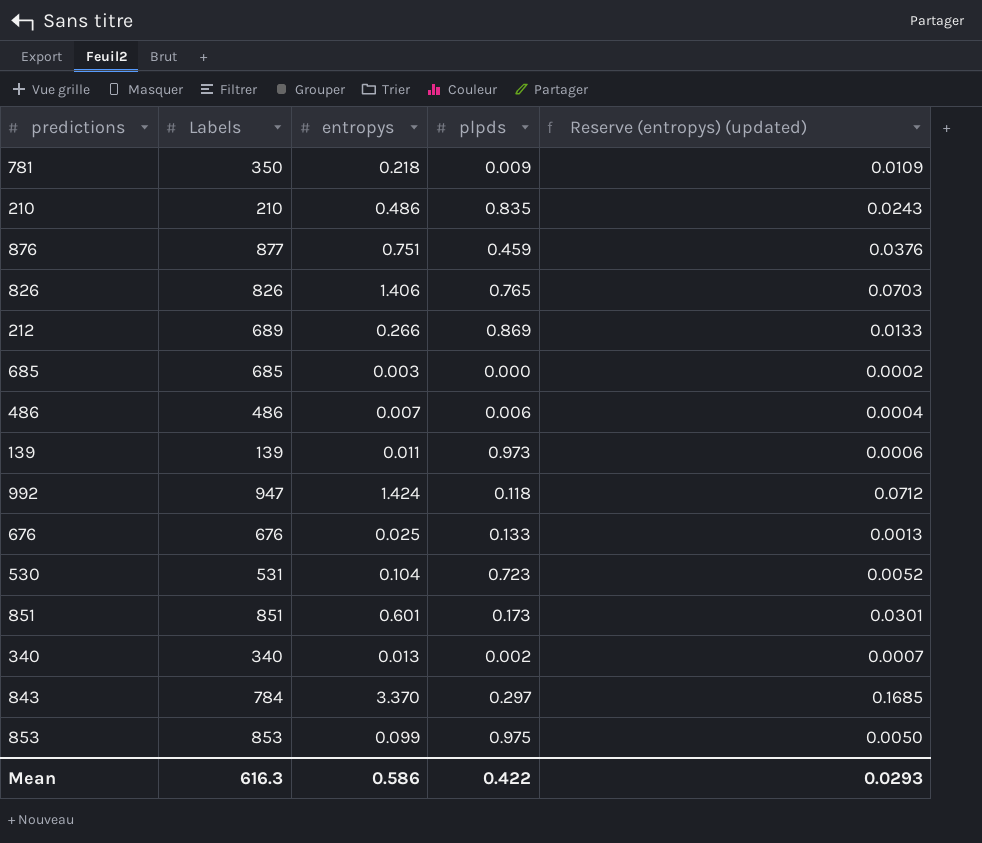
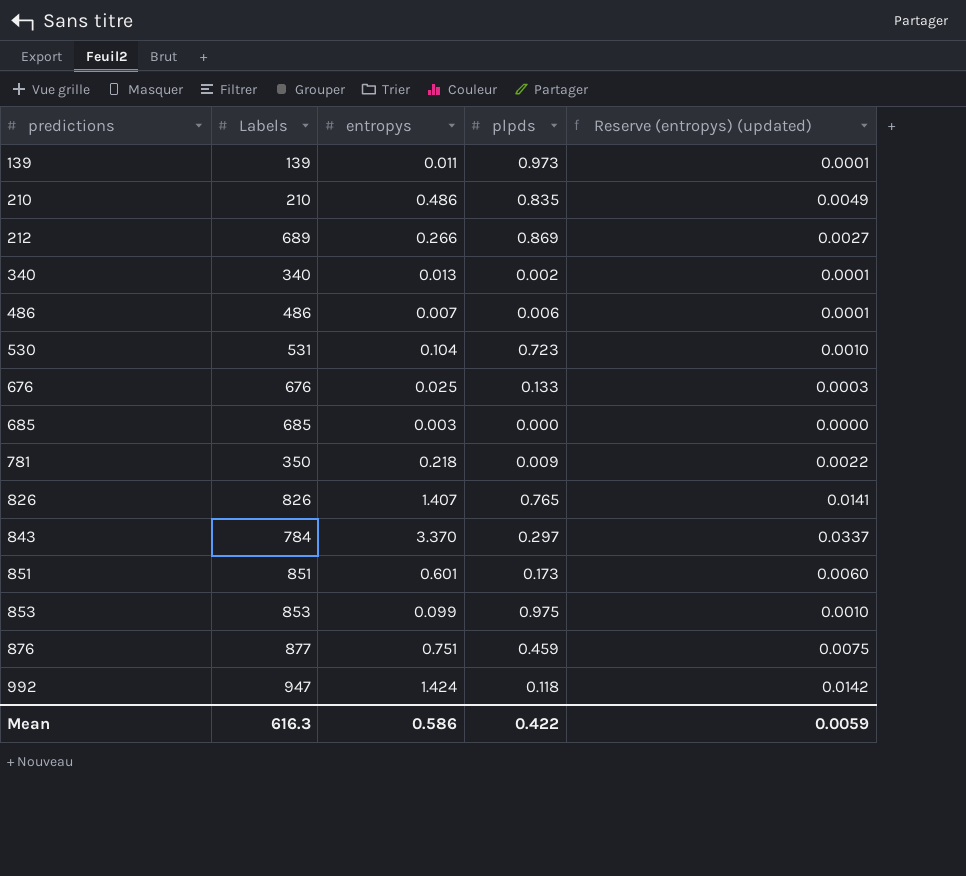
row order: none -> predictions ascending
column Reserve (entropys) (updated) | formula: [entropys] * 0.05 -> [entropys] * 0.01
826 | entropys: 1.406 -> 1.407
Mean | Reserve (entropys) (updated): 0.0293 -> 0.0059

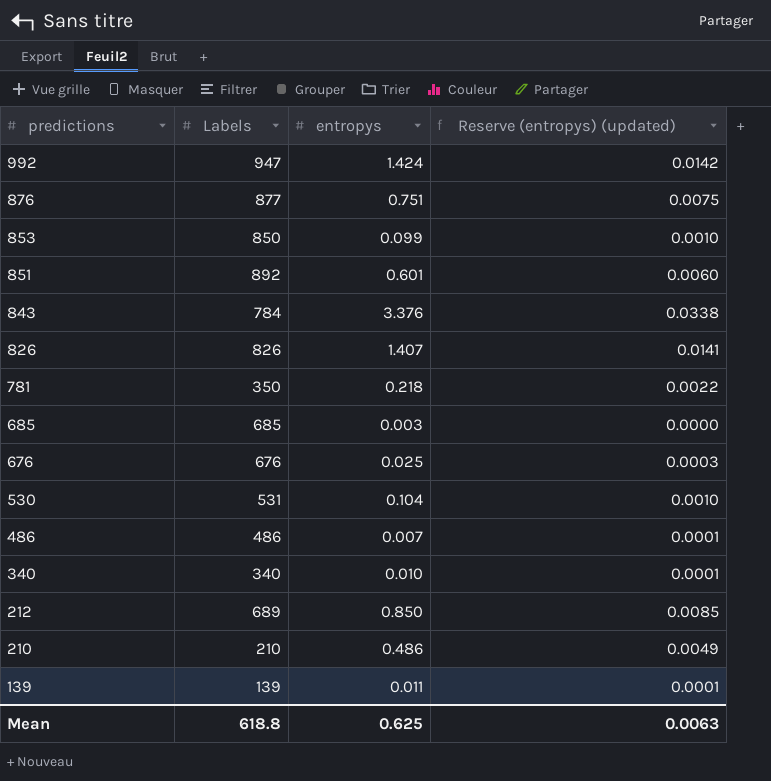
row order: predictions ascending -> predictions descending
column plpds | position: 4 -> none
853 | Labels: 853 -> 850
851 | Labels: 851 -> 892
843 | entropys: 3.370 -> 3.376
843 | Reserve (entropys) (updated): 0.0337 -> 0.0338
340 | entropys: 0.013 -> 0.010
212 | entropys: 0.266 -> 0.850
212 | Reserve (entropys) (updated): 0.0027 -> 0.0085
Mean | Labels: 616.3 -> 618.8
Mean | entropys: 0.586 -> 0.625
Mean | Reserve (entropys) (updated): 0.0059 -> 0.0063

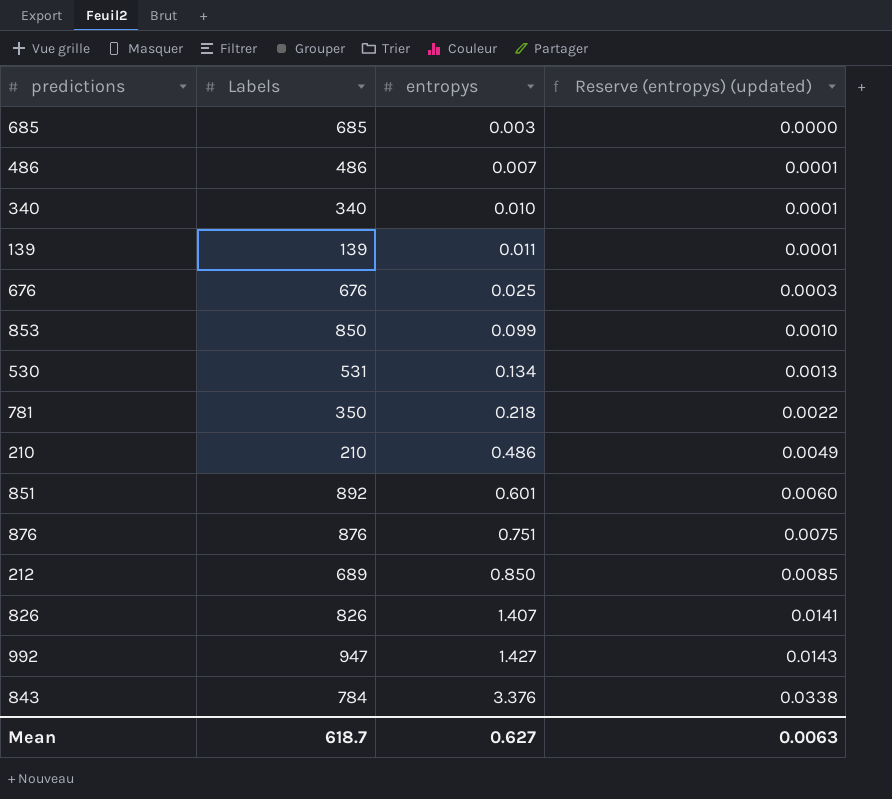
row order: predictions descending -> entropys ascending
530 | entropys: 0.104 -> 0.134
530 | Reserve (entropys) (updated): 0.0010 -> 0.0013
876 | Labels: 877 -> 876
992 | entropys: 1.424 -> 1.427
992 | Reserve (entropys) (updated): 0.0142 -> 0.0143
Mean | Labels: 618.8 -> 618.7
Mean | entropys: 0.625 -> 0.627

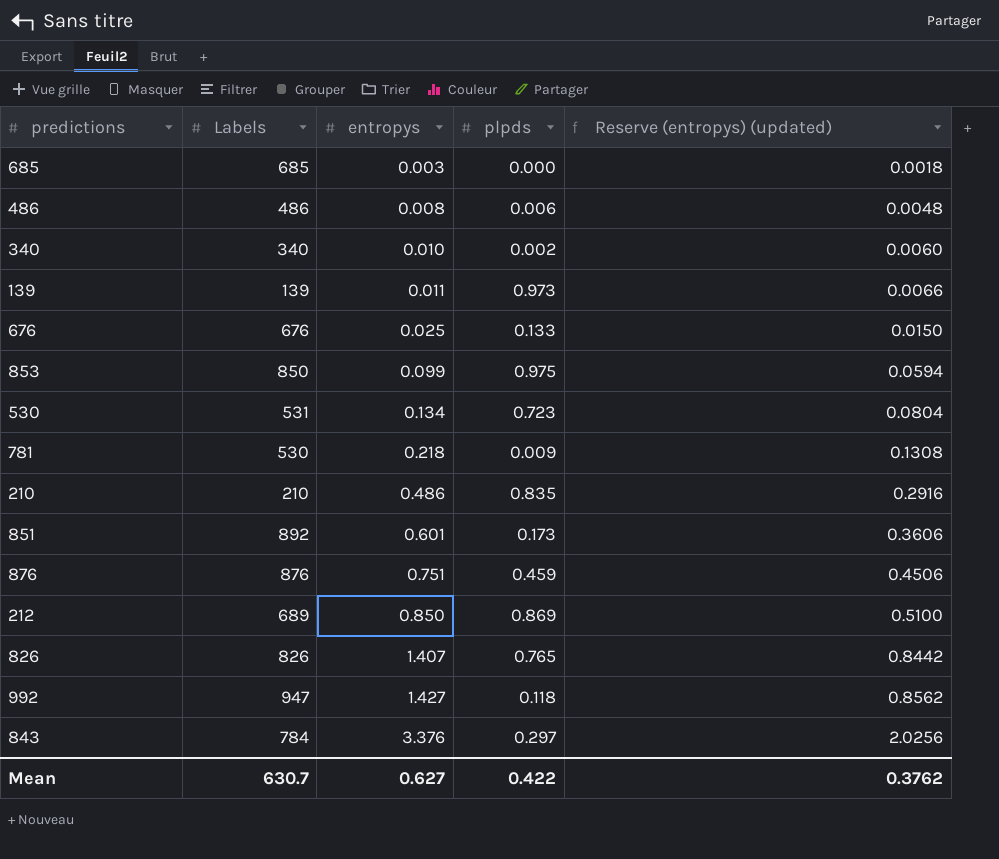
column plpds | position: none -> 4
column Reserve (entropys) (updated) | formula: [entropys] * 0.01 -> [entropys] * 0.6
486 | entropys: 0.007 -> 0.008
781 | Labels: 350 -> 530
Mean | Labels: 618.7 -> 630.7
Mean | Reserve (entropys) (updated): 0.0063 -> 0.3762

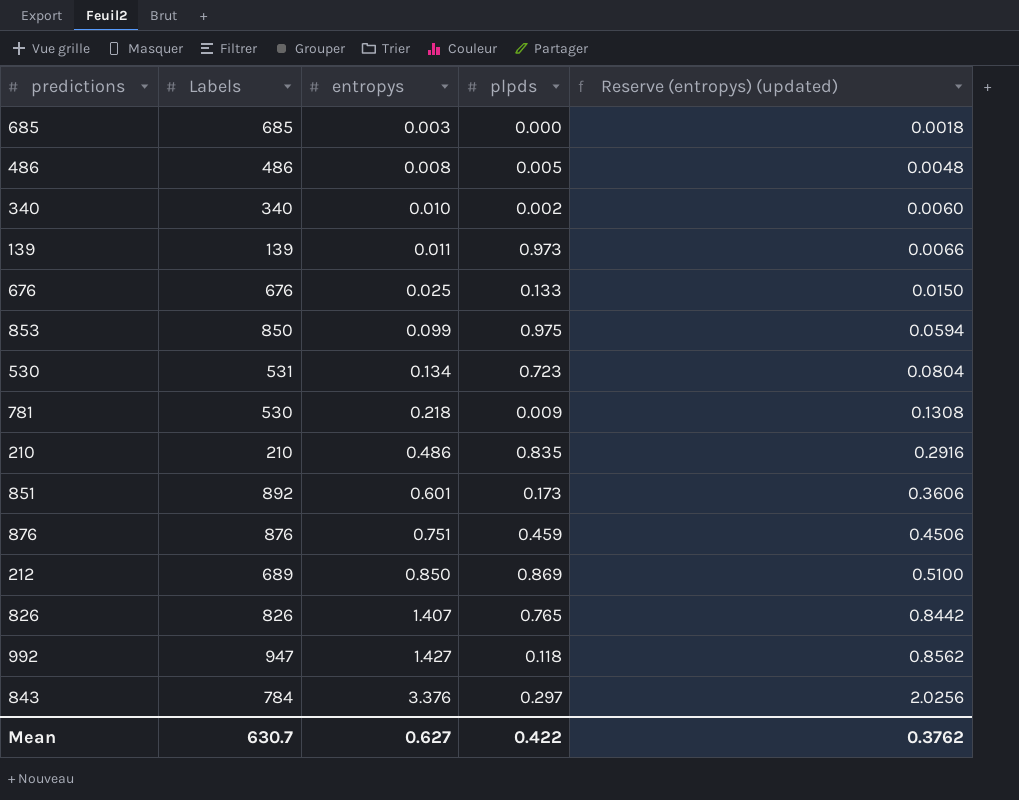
486 | plpds: 0.006 -> 0.005

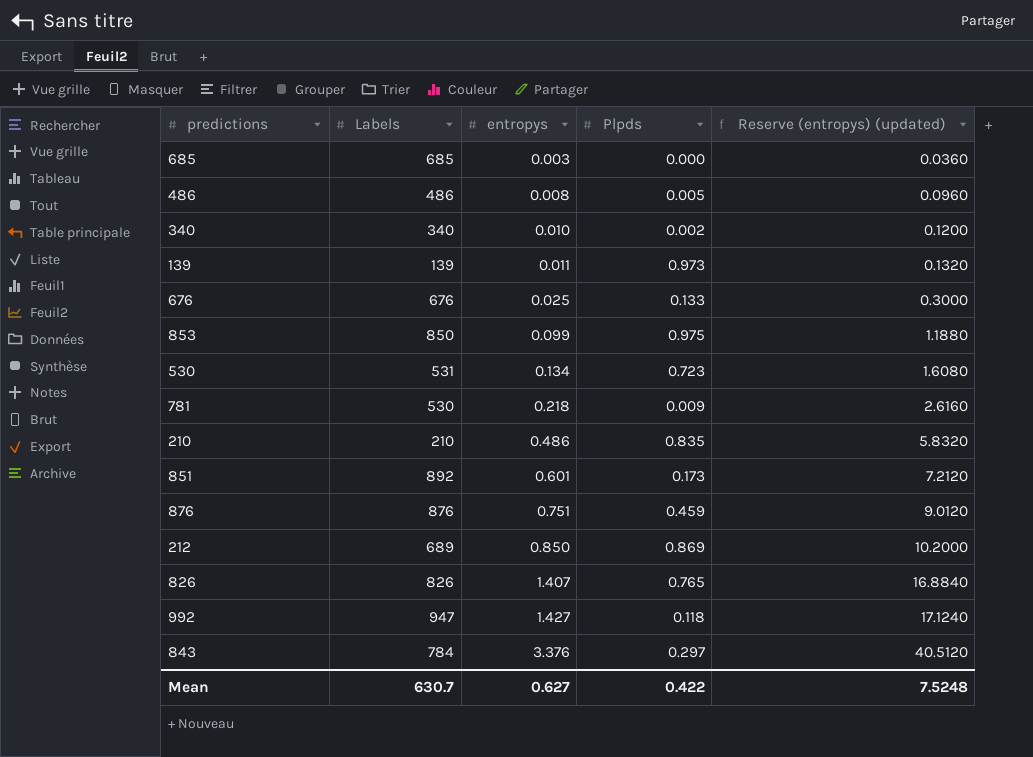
column name: plpds -> Plpds
column Reserve (entropys) (updated) | formula: [entropys] * 0.6 -> [entropys] * 12
Mean | Reserve (entropys) (updated): 0.3762 -> 7.5248

